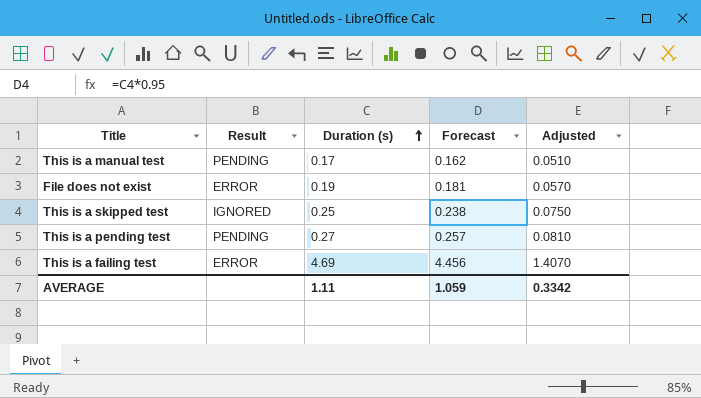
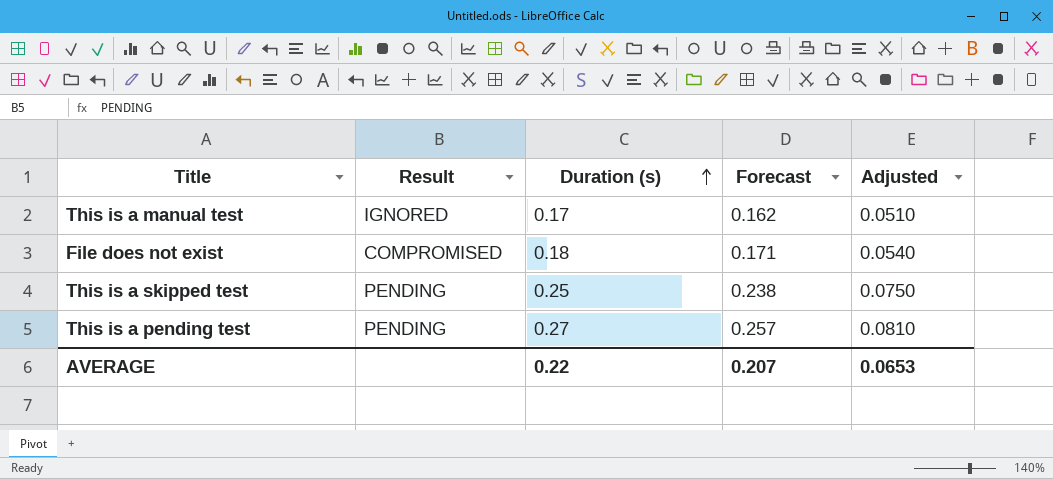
row This is a failing test: ERROR | 4.69 | 4.456 | 1.4070 -> none
This is a manual test | Result: PENDING -> IGNORED
File does not exist | Result: ERROR -> COMPROMISED
File does not exist | Duration (s): 0.19 -> 0.18
File does not exist | Forecast: 0.181 -> 0.171
File does not exist | Adjusted: 0.0570 -> 0.0540
This is a skipped test | Result: IGNORED -> PENDING
AVERAGE | Duration (s): 1.11 -> 0.22
AVERAGE | Forecast: 1.059 -> 0.207
AVERAGE | Adjusted: 0.3342 -> 0.0653

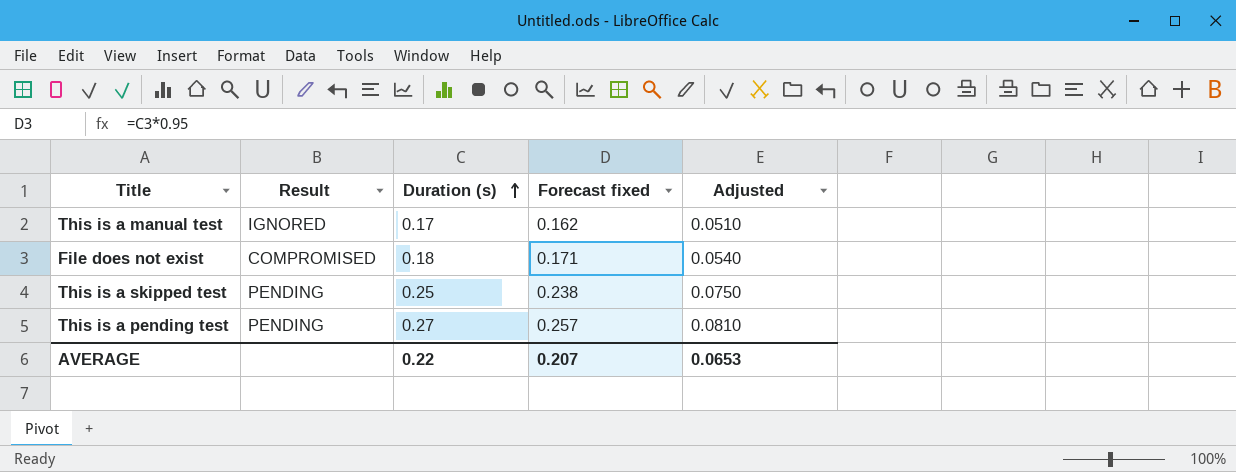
column name: Forecast -> Forecast fixed

